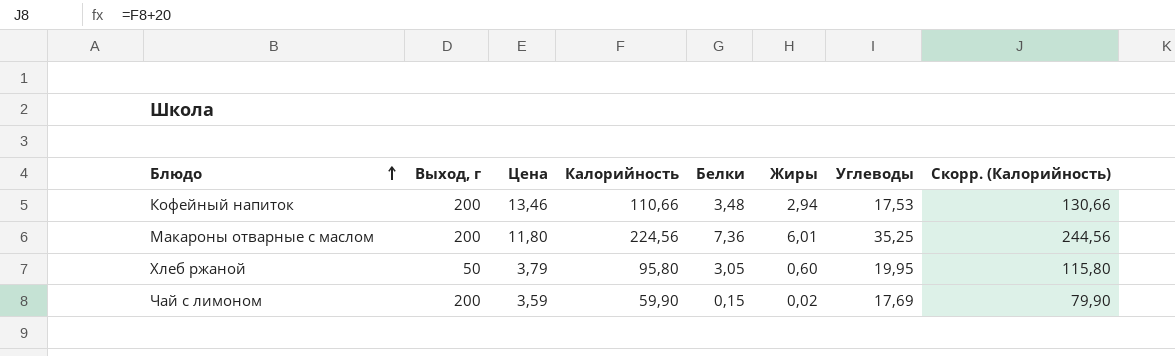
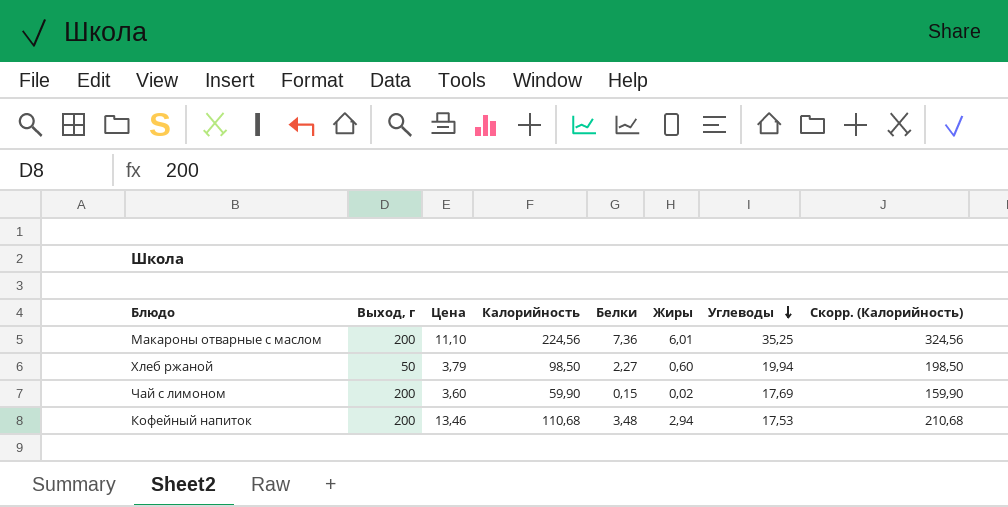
row order: Блюдо ascending -> Углеводы descending
column Скорр. (Калорийность) | formula: [Калорийность] + 20 -> [Калорийность] + 100
Макароны отварные с маслом | Цена: 11,80 -> 11,10
Хлеб ржаной | Калорийность: 95,80 -> 98,50
Хлеб ржаной | Белки: 3,05 -> 2,27
Хлеб ржаной | Углеводы: 19,95 -> 19,94
Чай с лимоном | Цена: 3,59 -> 3,60
Кофейный напиток | Калорийность: 110,66 -> 110,68

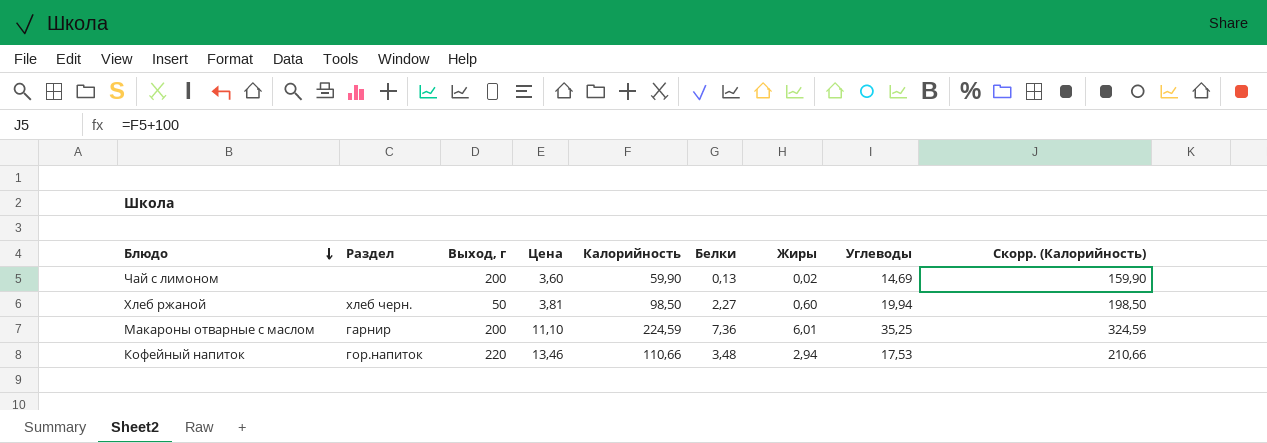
row order: Углеводы descending -> Блюдо descending
column Раздел | position: none -> 2
Чай с лимоном | Белки: 0,15 -> 0,13
Чай с лимоном | Углеводы: 17,69 -> 14,69
Хлеб ржаной | Цена: 3,79 -> 3,81
Макароны отварные с маслом | Калорийность: 224,56 -> 224,59
Макароны отварные с маслом | Скорр. (Калорийность): 324,56 -> 324,59
Кофейный напиток | Выход, г: 200 -> 220
Кофейный напиток | Калорийность: 110,68 -> 110,66
Кофейный напиток | Скорр. (Калорийность): 210,68 -> 210,66

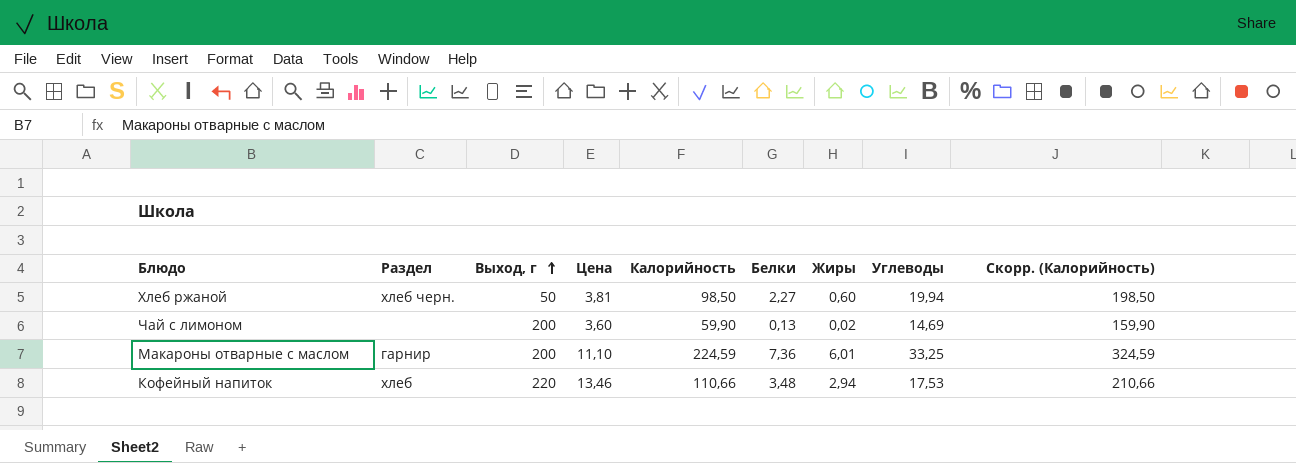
row order: Блюдо descending -> Выход, г ascending
Макароны отварные с маслом | Углеводы: 35,25 -> 33,25
Кофейный напиток | Раздел: гор.напиток -> хлеб

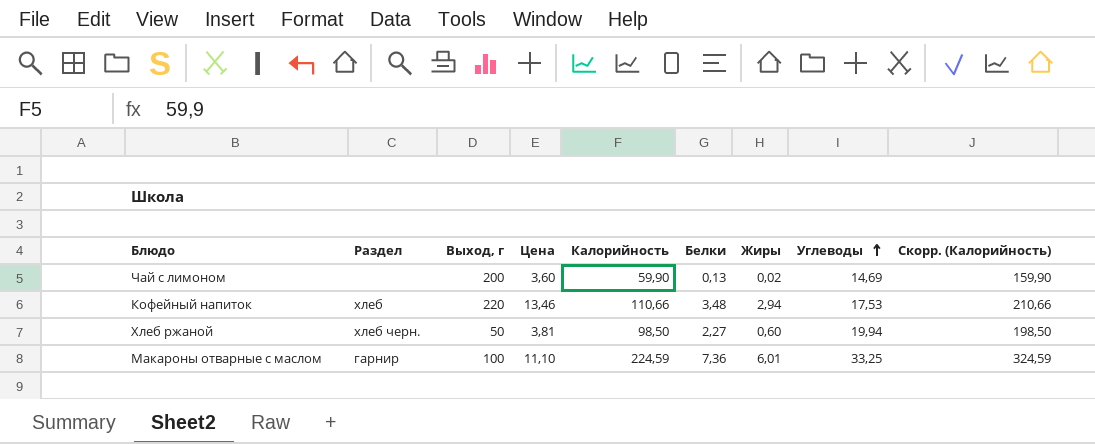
row order: Выход, г ascending -> Углеводы ascending
Макароны отварные с маслом | Выход, г: 200 -> 100

